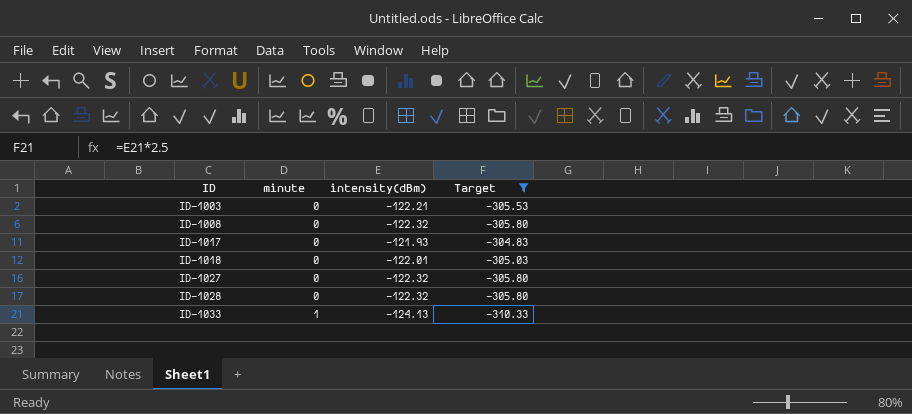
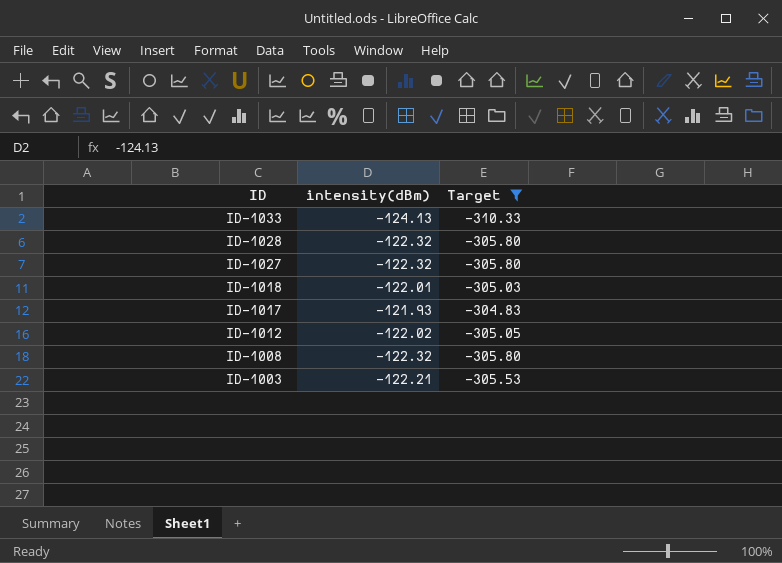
row order: ID ascending -> ID descending
column minute | position: 2 -> none
row ID-1012: none -> -122.02 | -305.05

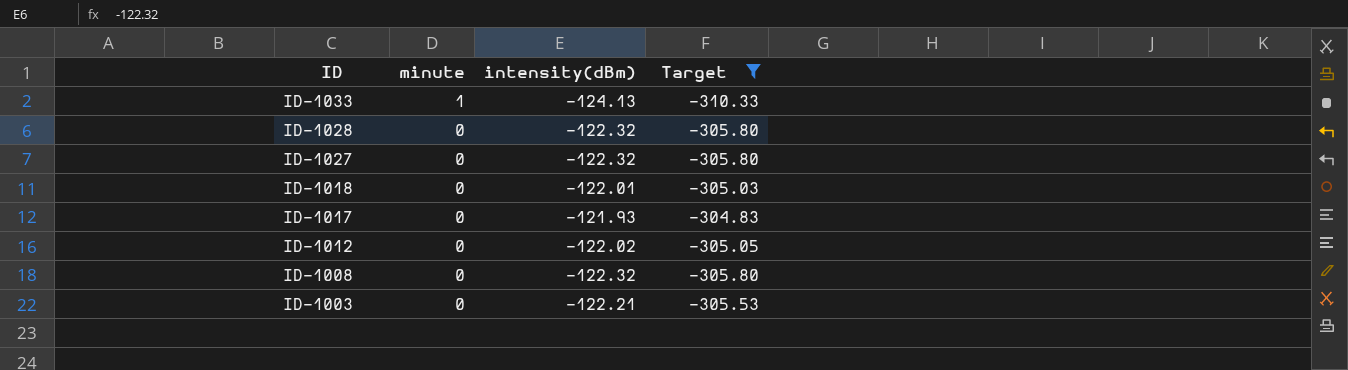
column minute | position: none -> 2

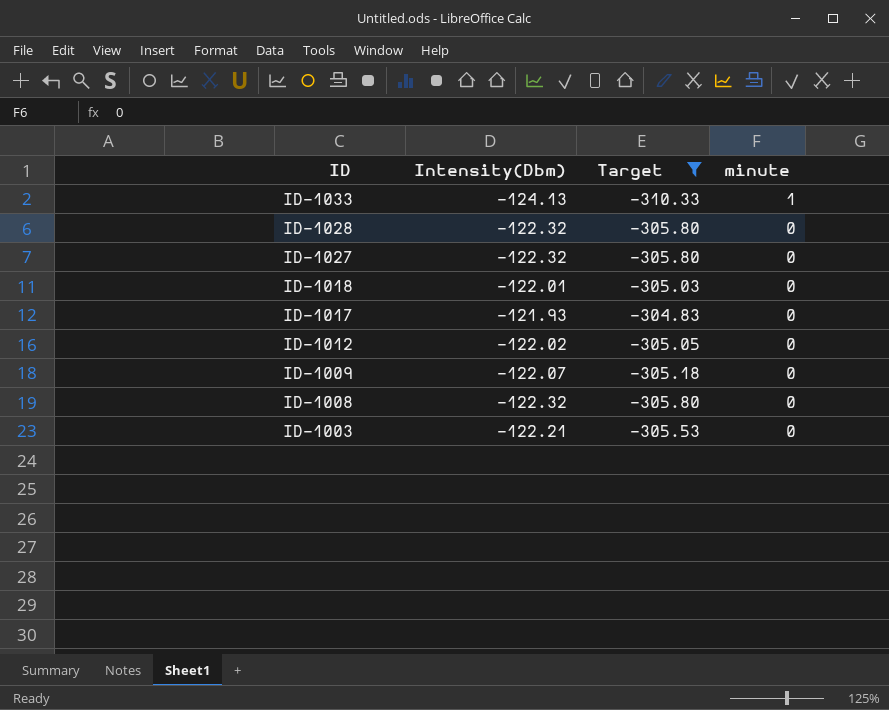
column name: intensity(dBm) -> Intensity(Dbm)
column minute | position: 2 -> 4
row ID-1009: none -> -122.07 | -305.18 | 0

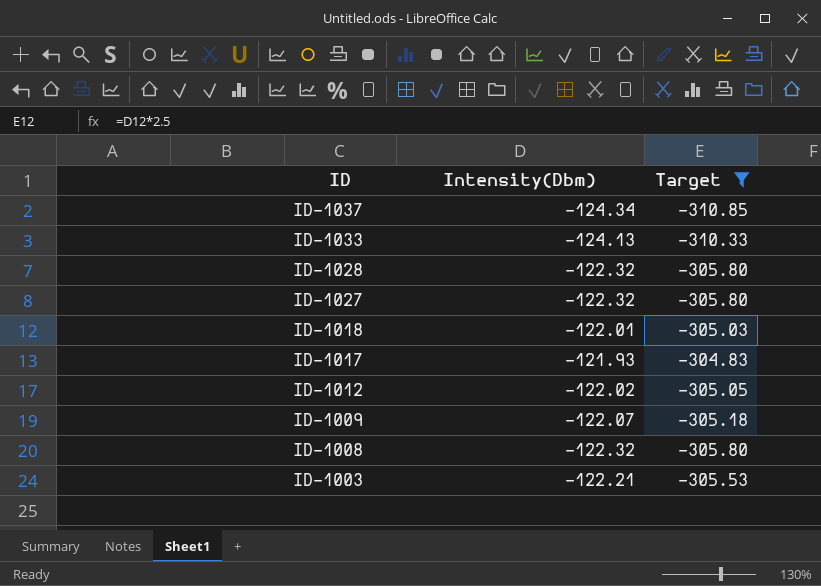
column minute | position: 4 -> none
row ID-1037: none -> -124.34 | -310.85

